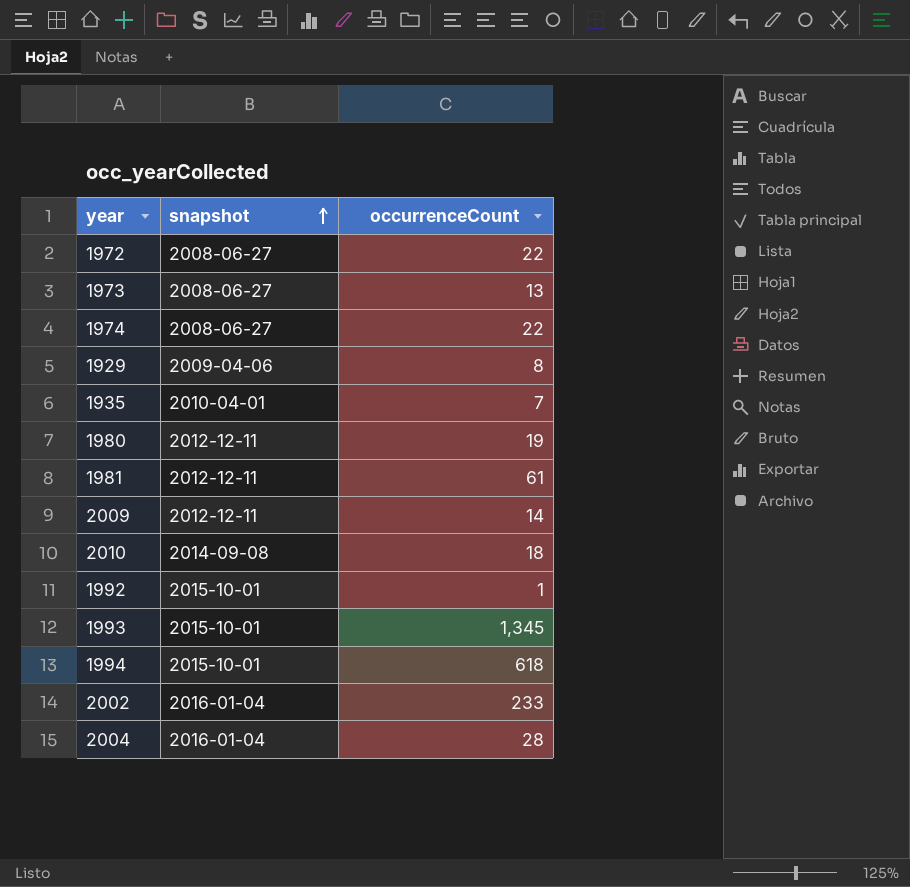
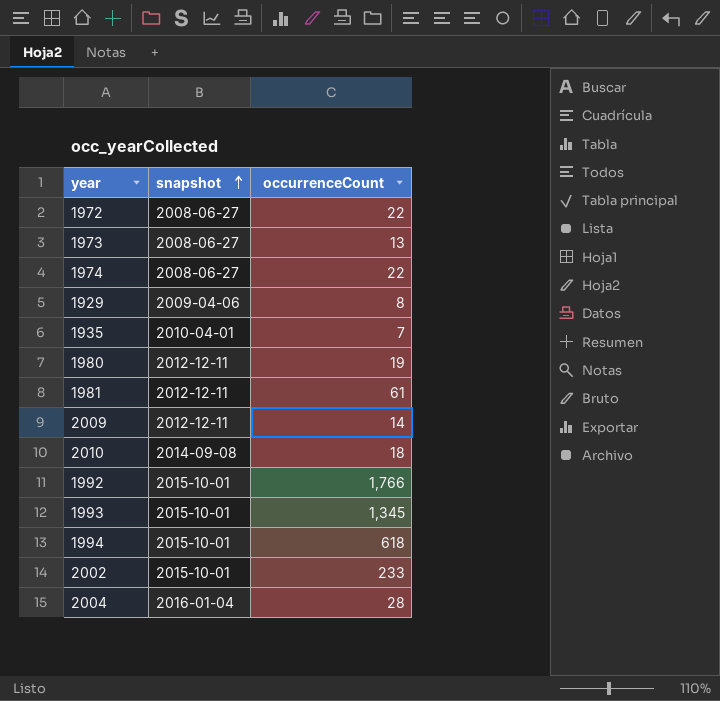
1992 | occurrenceCount: 1 -> 1,766
2002 | snapshot: 2016-01-04 -> 2015-10-01

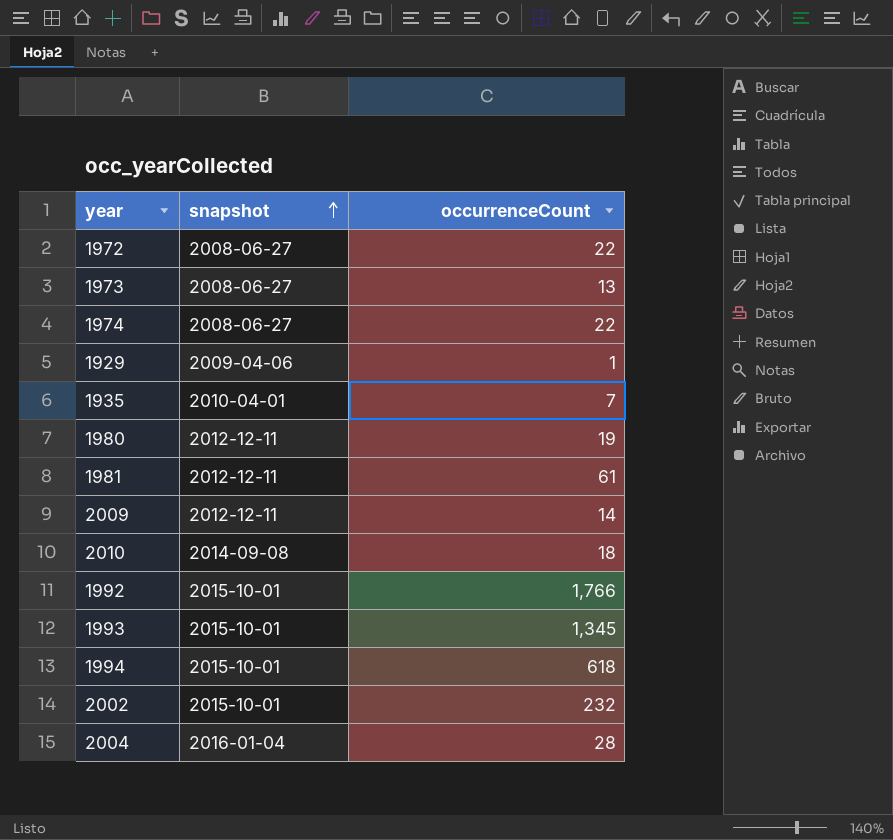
1929 | occurrenceCount: 8 -> 1
2002 | occurrenceCount: 233 -> 232

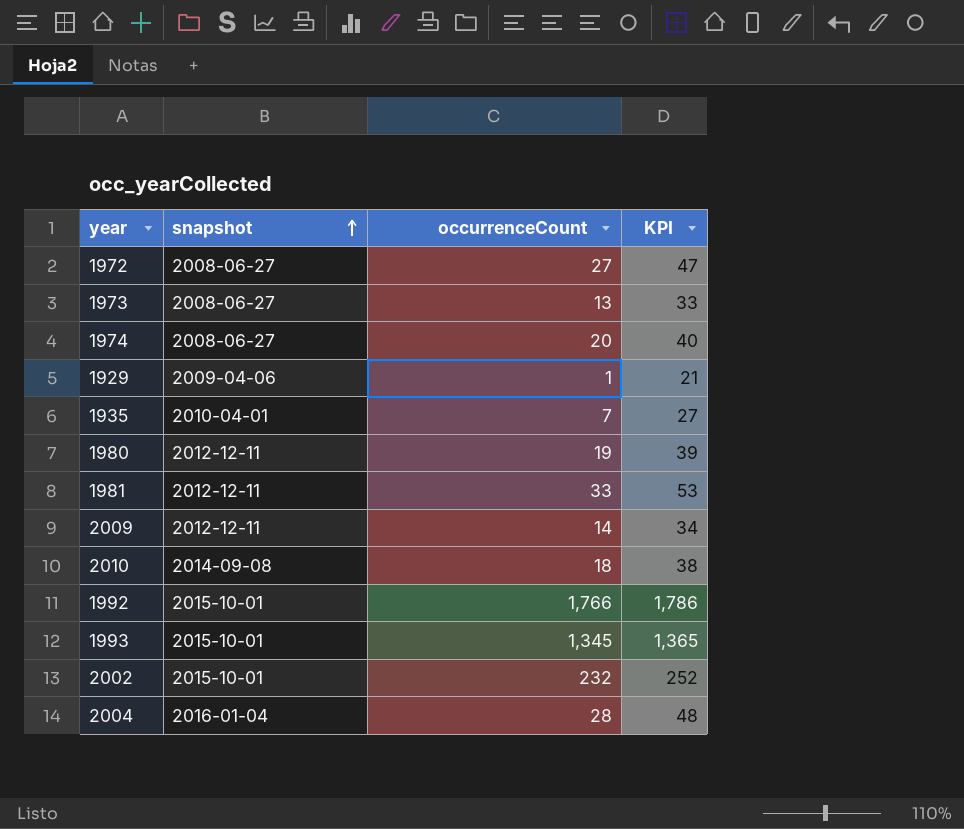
column KPI | formula: none -> [occurrenceCount] + 20
row 1994: 2015-10-01 | 618 -> none
1972 | occurrenceCount: 22 -> 27
1974 | occurrenceCount: 22 -> 20
1981 | occurrenceCount: 61 -> 33

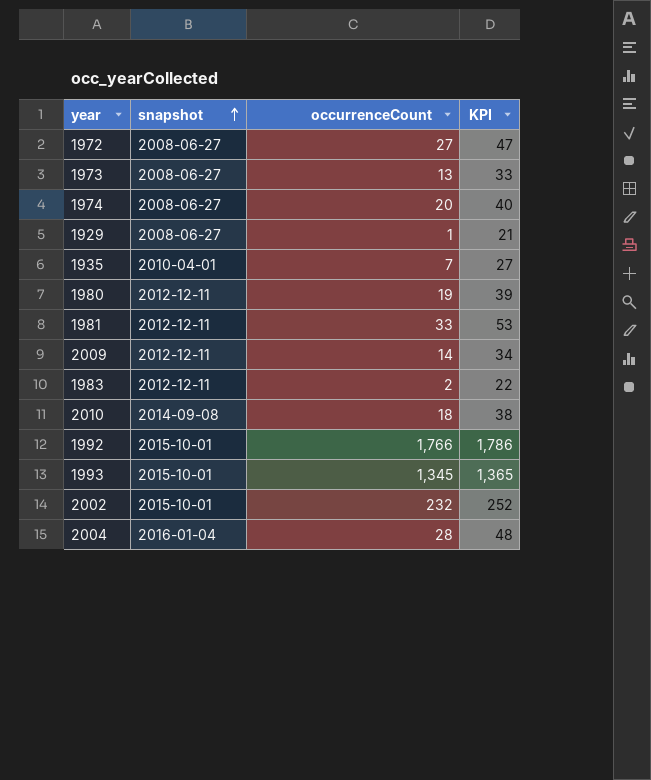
1929 | snapshot: 2009-04-06 -> 2008-06-27
row 1983: none -> 2012-12-11 | 2 | 22

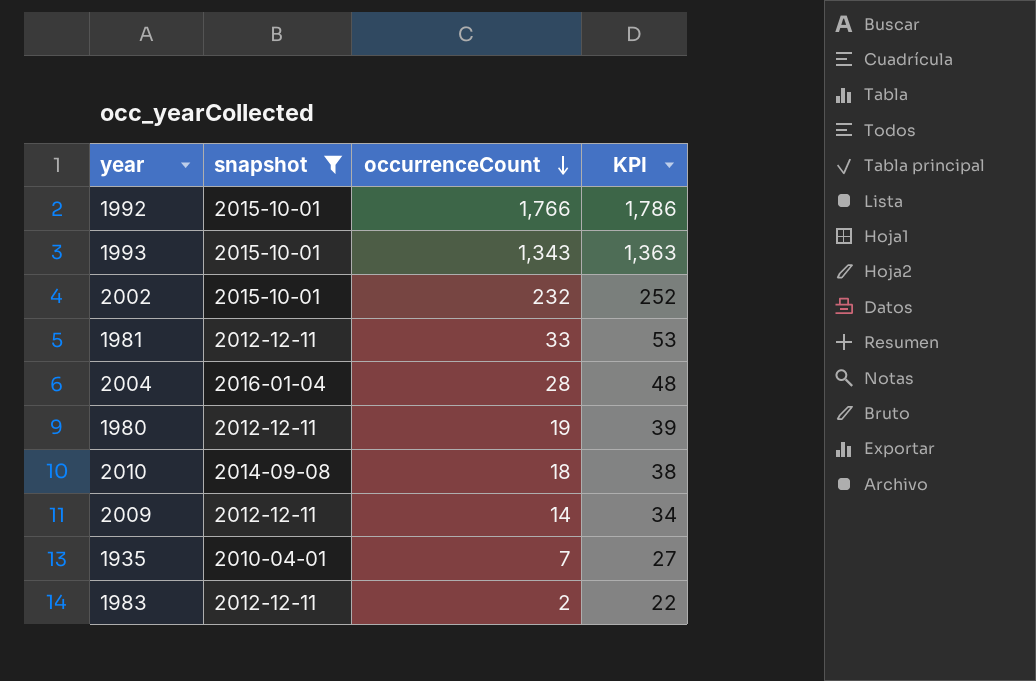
filter: none -> snapshot != 2008-06-27
row order: snapshot ascending -> occurrenceCount descending
1993 | occurrenceCount: 1,345 -> 1,343
1993 | KPI: 1,365 -> 1,363

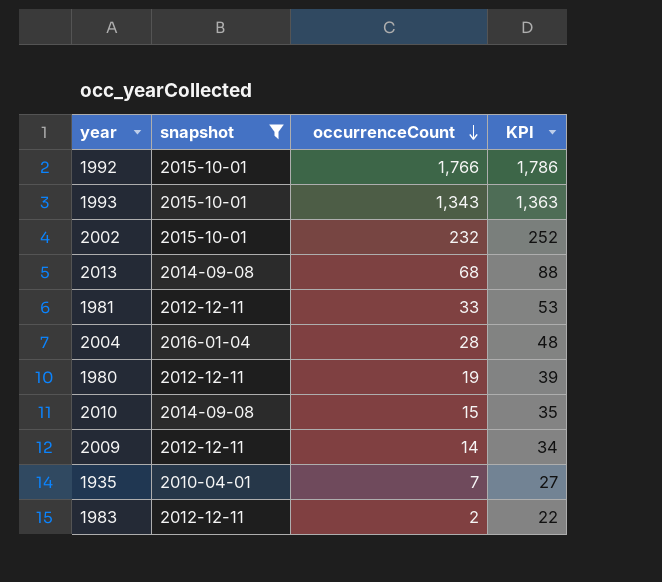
row 2013: none -> 2014-09-08 | 68 | 88
2010 | occurrenceCount: 18 -> 15
2010 | KPI: 38 -> 35

